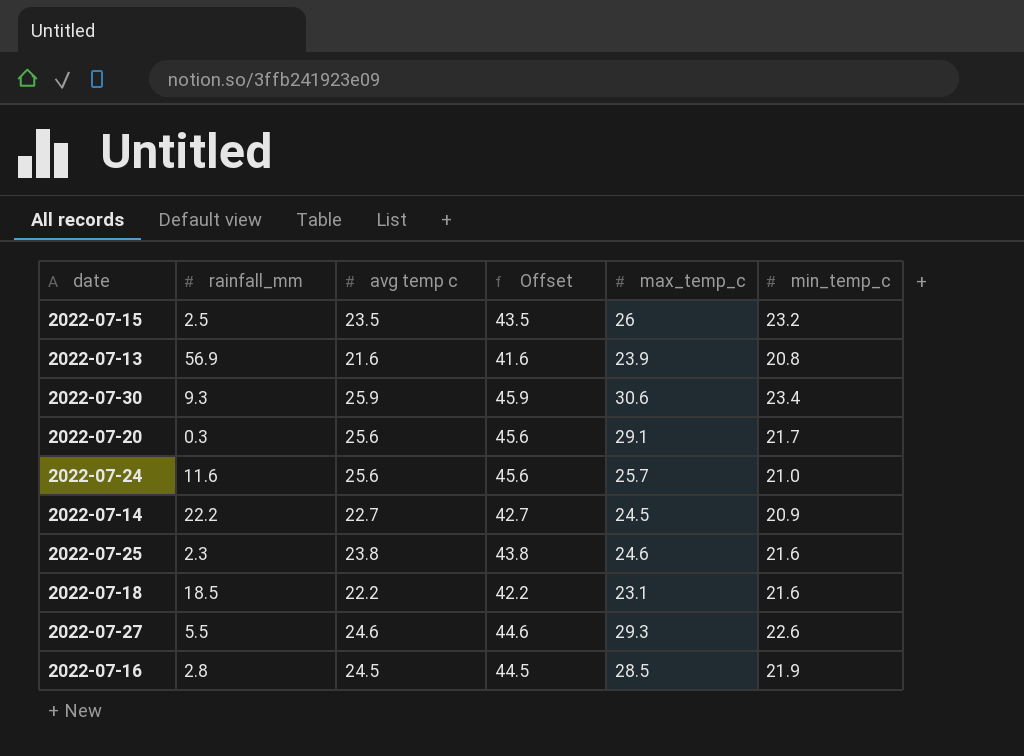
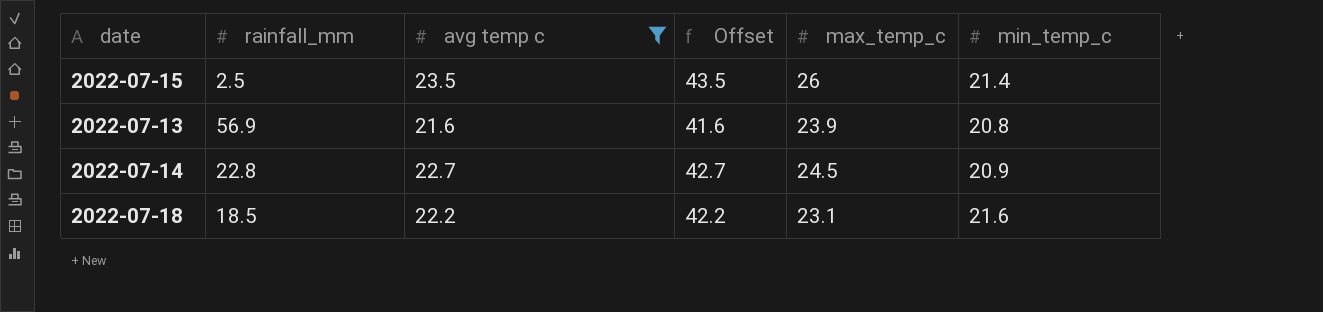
filter: none -> avg temp c <= 23.5
2022-07-15 | min_temp_c: 23.2 -> 21.4
2022-07-14 | rainfall_mm: 22.2 -> 22.8

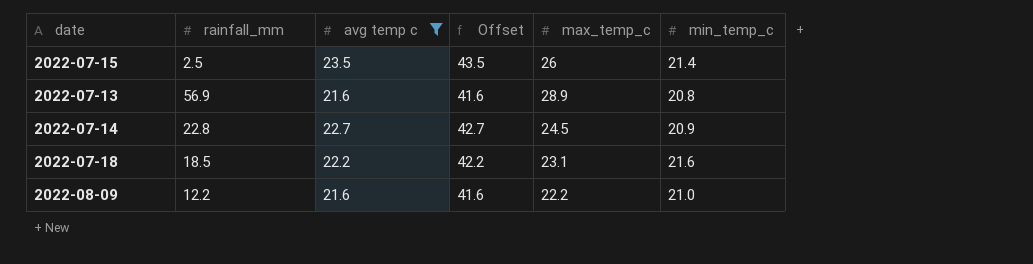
2022-07-13 | max_temp_c: 23.9 -> 28.9
row 2022-08-09: none -> 12.2 | 21.6 | 41.6 | 22.2 | 21.0

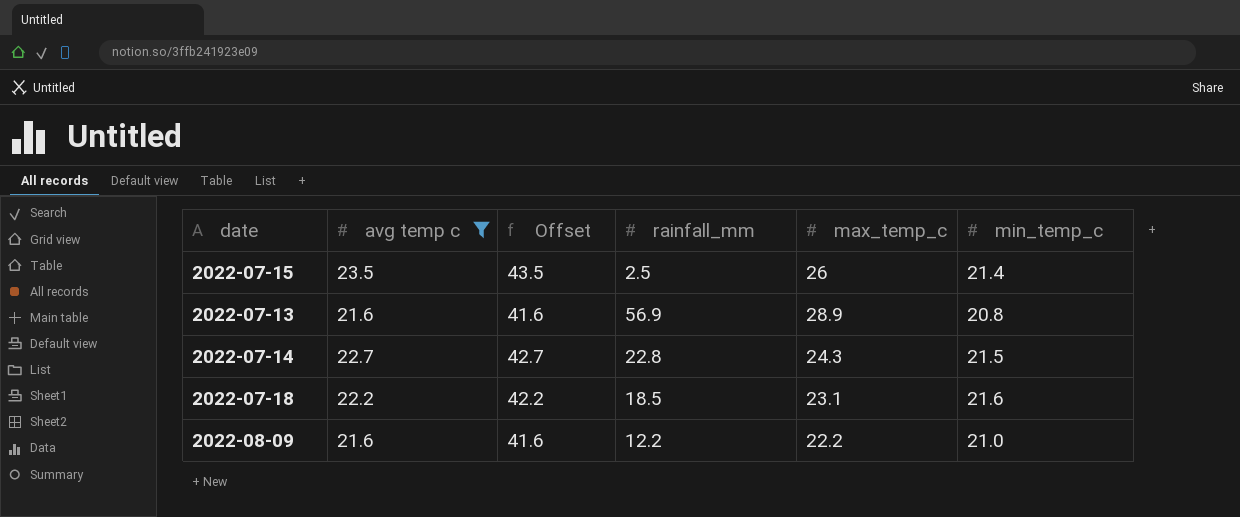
column rainfall_mm | position: 2 -> 4
2022-07-14 | max_temp_c: 24.5 -> 24.3
2022-07-14 | min_temp_c: 20.9 -> 21.5

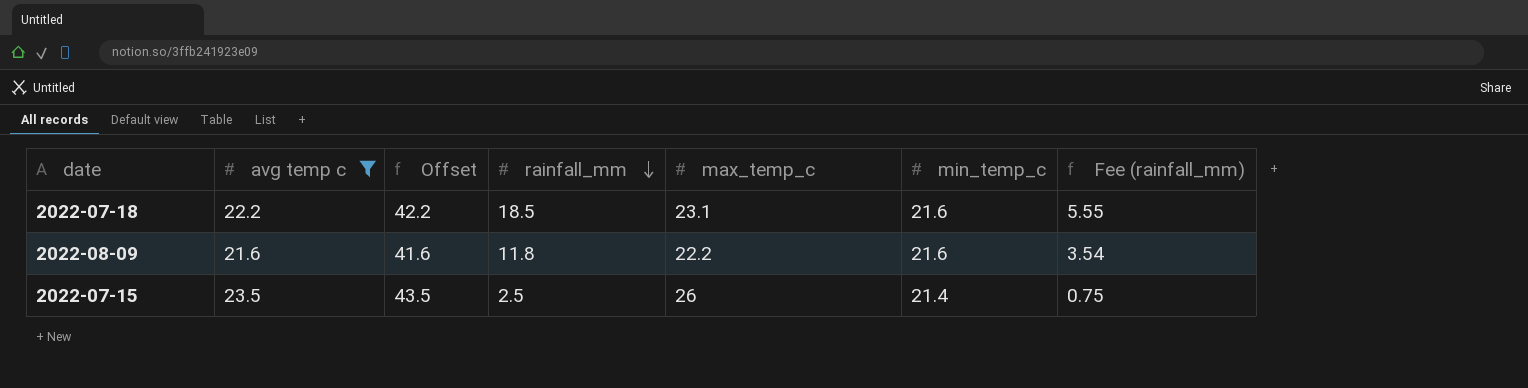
row order: none -> rainfall_mm descending
column Fee (rainfall_mm) | formula: none -> [rainfall_mm] * 0.3
row 2022-07-13: 21.6 | 41.6 | 56.9 | 28.9 | 20.8 -> none
row 2022-07-14: 22.7 | 42.7 | 22.8 | 24.3 | 21.5 -> none
2022-08-09 | rainfall_mm: 12.2 -> 11.8
2022-08-09 | min_temp_c: 21.0 -> 21.6

